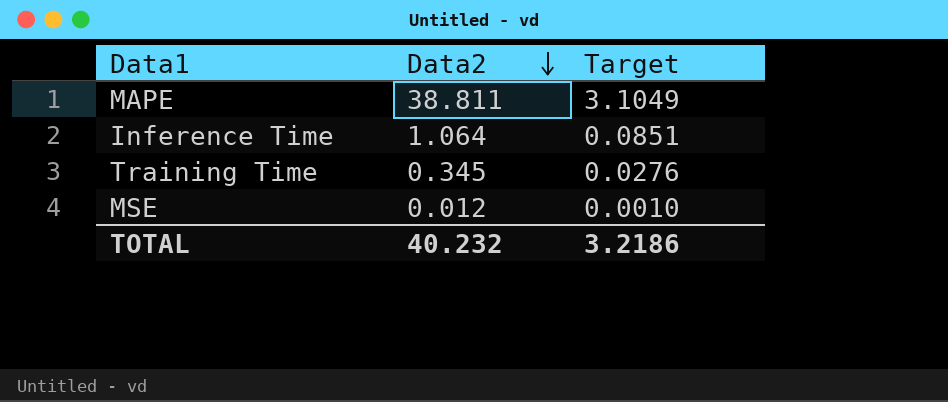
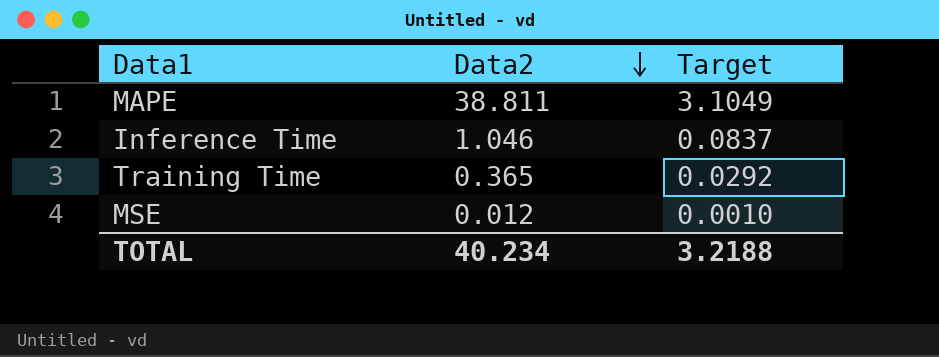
Inference Time | Data2: 1.064 -> 1.046
Inference Time | Target: 0.0851 -> 0.0837
Training Time | Data2: 0.345 -> 0.365
Training Time | Target: 0.0276 -> 0.0292
TOTAL | Data2: 40.232 -> 40.234
TOTAL | Target: 3.2186 -> 3.2188

